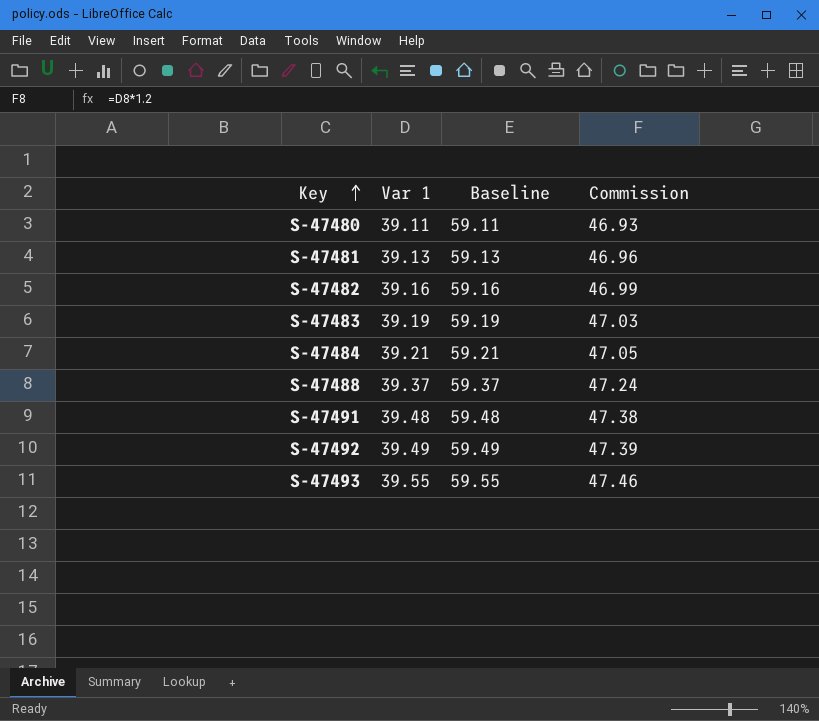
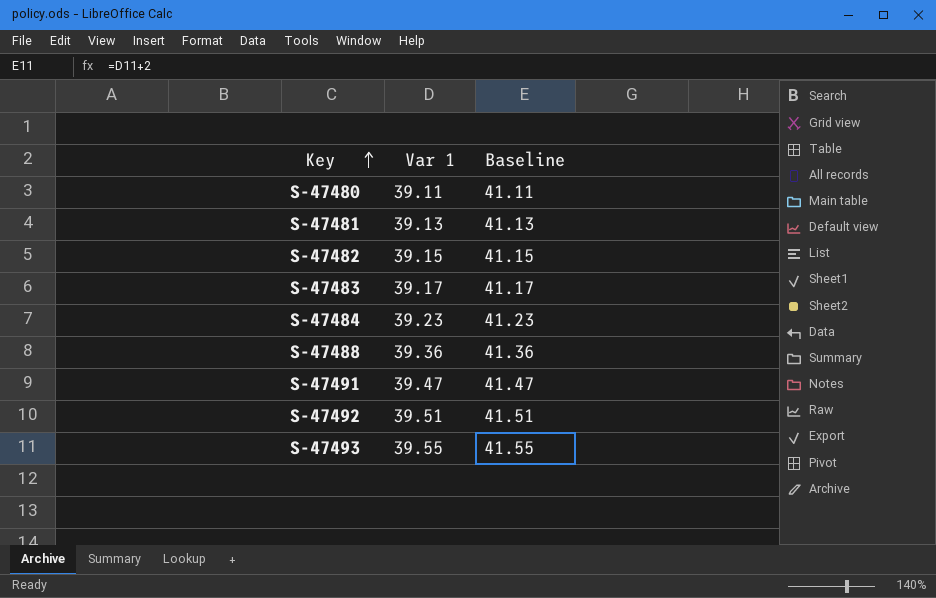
column Commission | formula: [Var 1] * 1.2 -> none
column Baseline | formula: [Var 1] + 20 -> [Var 1] + 2
S-47482 | Var 1: 39.16 -> 39.15
S-47483 | Var 1: 39.19 -> 39.17
S-47484 | Var 1: 39.21 -> 39.23
S-47488 | Var 1: 39.37 -> 39.36
S-47491 | Var 1: 39.48 -> 39.47
S-47492 | Var 1: 39.49 -> 39.51

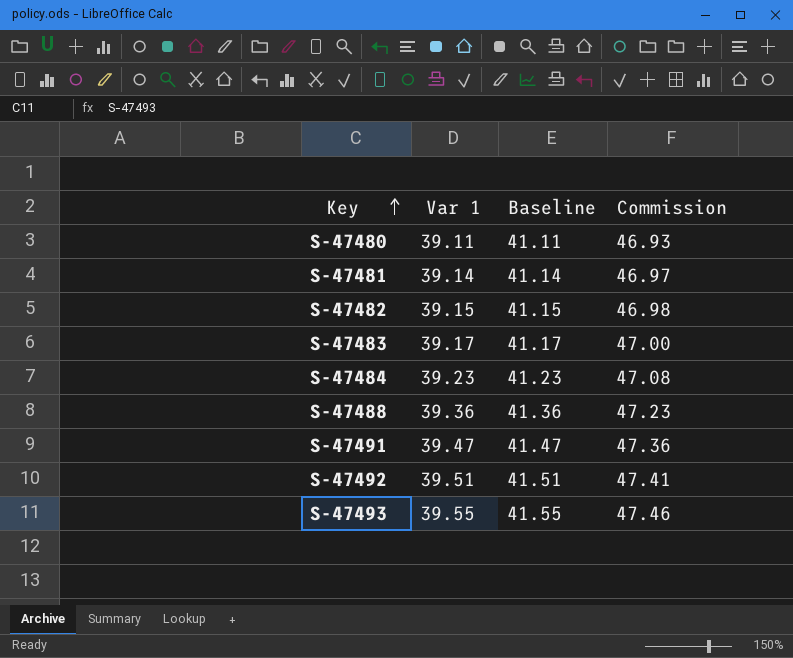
column Commission | formula: none -> [Var 1] * 1.2
S-47481 | Var 1: 39.13 -> 39.14
S-47481 | Baseline: 41.13 -> 41.14

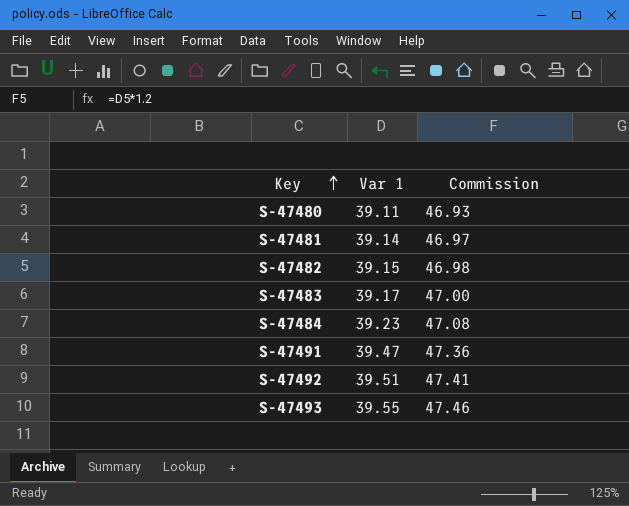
column Baseline | formula: [Var 1] + 2 -> none
row S-47488: 39.36 | 41.36 | 47.23 -> none

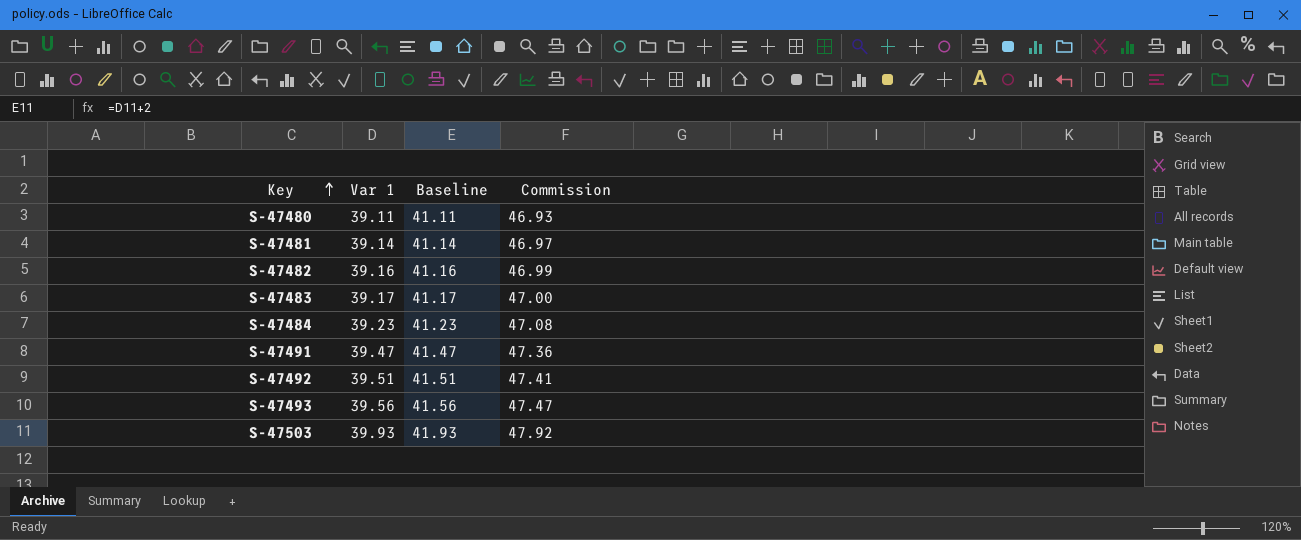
column Baseline | formula: none -> [Var 1] + 2
S-47482 | Var 1: 39.15 -> 39.16
S-47482 | Commission: 46.98 -> 46.99
S-47493 | Var 1: 39.55 -> 39.56
S-47493 | Commission: 47.46 -> 47.47
row S-47503: none -> 39.93 | 41.93 | 47.92

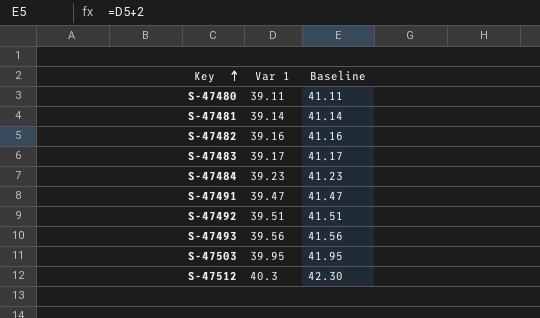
column Commission | formula: [Var 1] * 1.2 -> none
S-47503 | Var 1: 39.93 -> 39.95
S-47503 | Baseline: 41.93 -> 41.95
row S-47512: none -> 40.3 | 42.30

